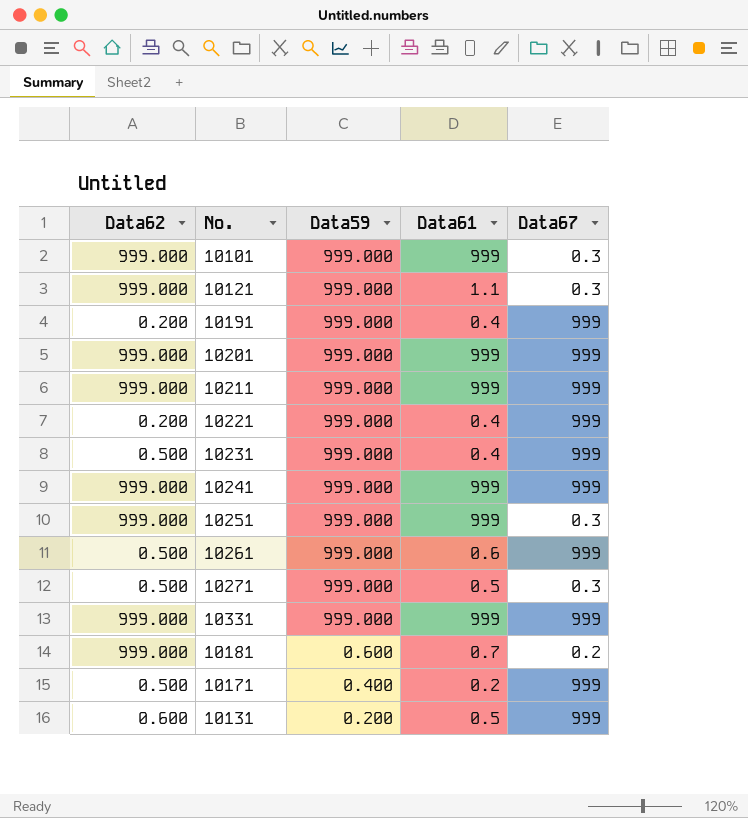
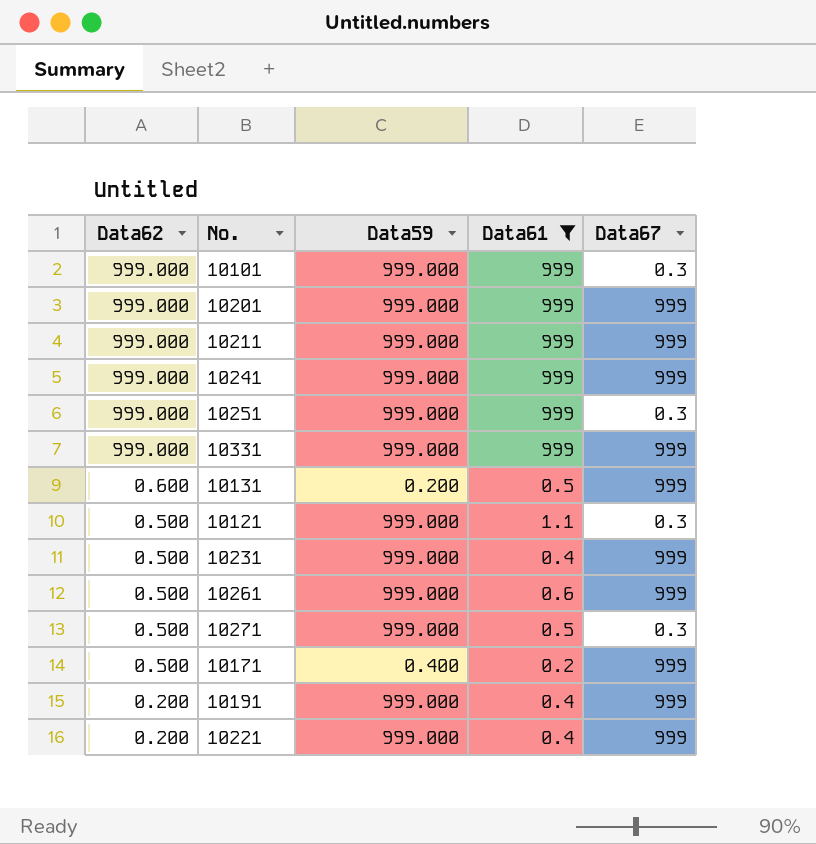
filter: none -> Data61 != 0.7
row order: Data59 descending -> Data62 descending
10121 | Data62: 999.000 -> 0.500

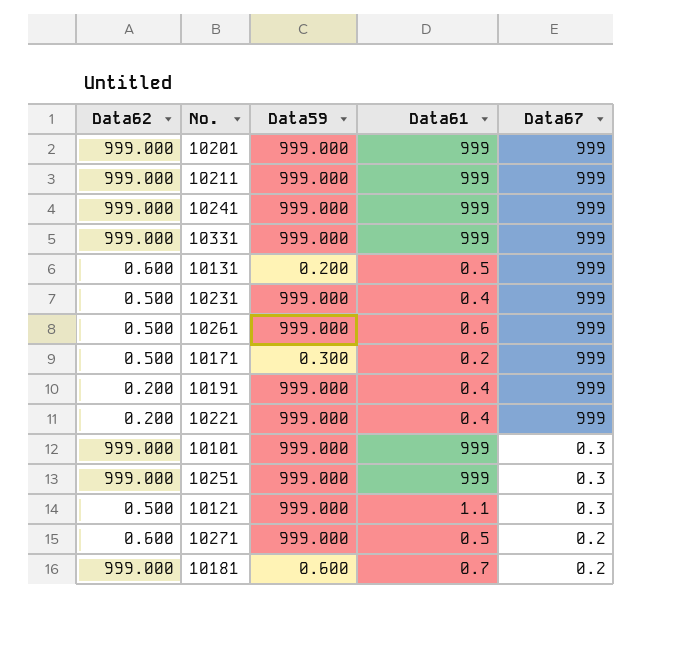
filter: Data61 != 0.7 -> none
row order: Data62 descending -> Data67 descending
10171 | Data59: 0.400 -> 0.300
10271 | Data62: 0.500 -> 0.600
10271 | Data67: 0.3 -> 0.2

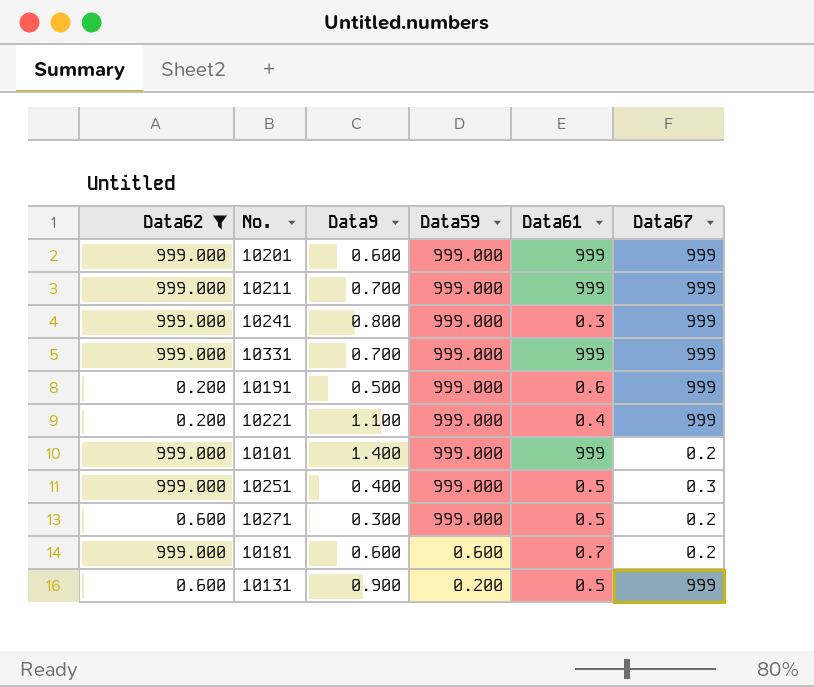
filter: none -> Data62 != 0.500
row order: Data67 descending -> Data59 descending
column Data9 | position: none -> 3
10241 | Data61: 999 -> 0.3
10191 | Data61: 0.4 -> 0.6
10101 | Data67: 0.3 -> 0.2
10251 | Data61: 999 -> 0.5

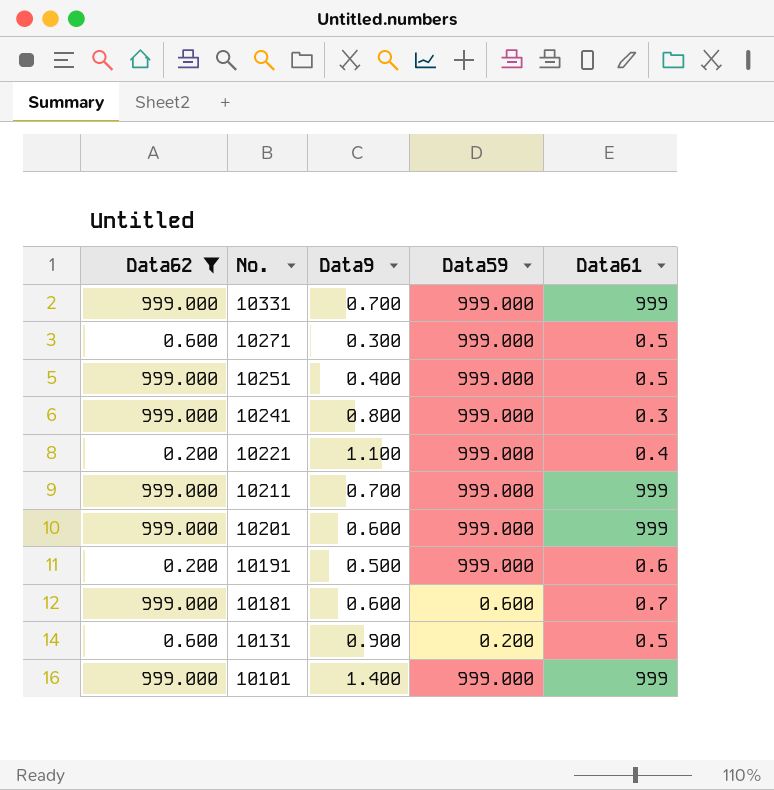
row order: Data59 descending -> No. descending
column Data67 | position: 6 -> none

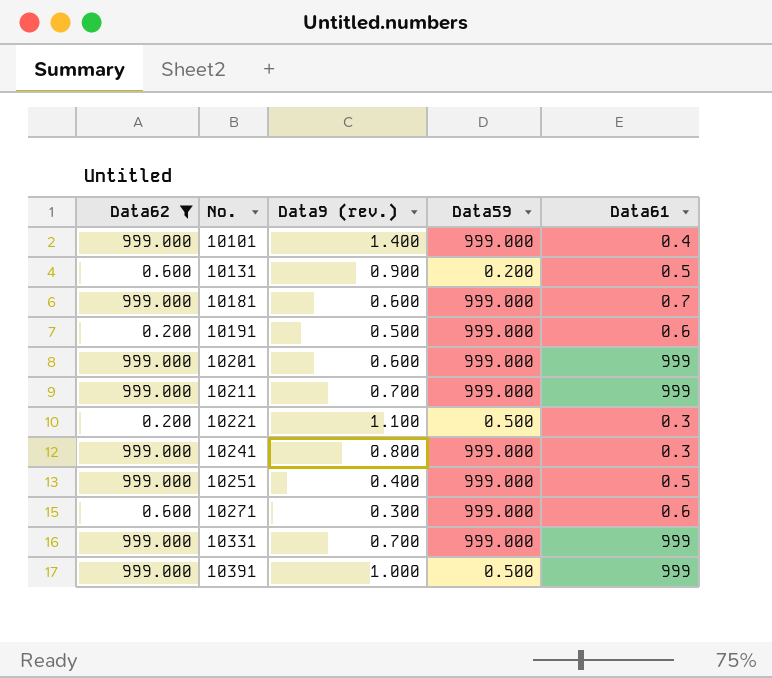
row order: No. descending -> No. ascending
column name: Data9 -> Data9 (rev.)
10101 | Data61: 999 -> 0.4
10181 | Data59: 0.600 -> 999.000
10221 | Data59: 999.000 -> 0.500
10221 | Data61: 0.4 -> 0.3
10271 | Data61: 0.5 -> 0.6
row 10391: none -> 999.000 | 1.000 | 0.500 | 999

